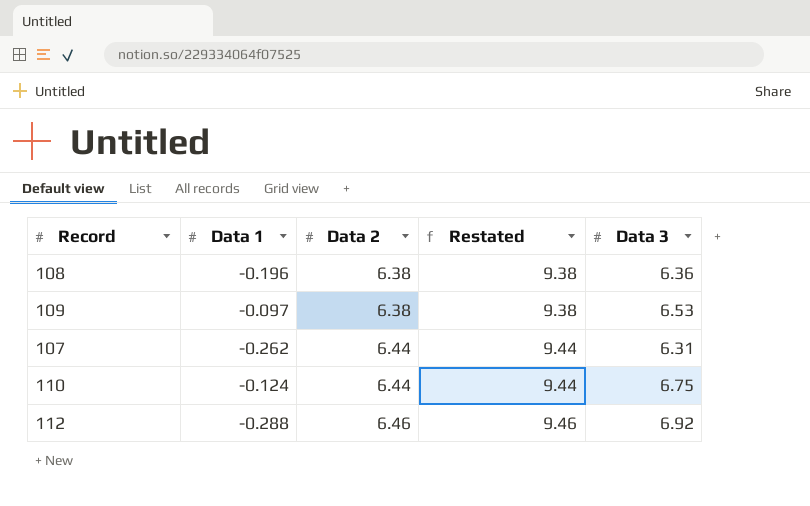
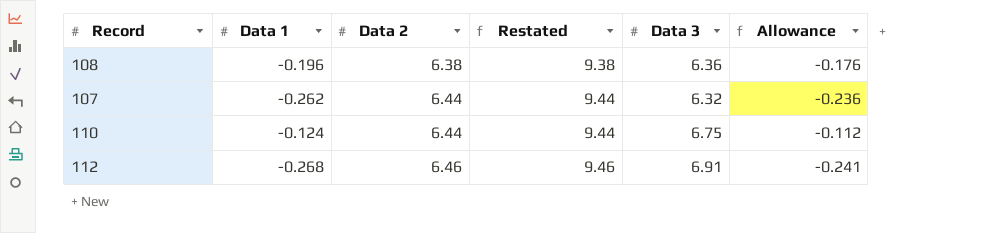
column Allowance | formula: none -> [Data 1] * 0.9
row 109: -0.097 | 6.38 | 9.38 | 6.53 -> none
107 | Data 3: 6.31 -> 6.32
112 | Data 1: -0.288 -> -0.268
112 | Data 3: 6.92 -> 6.91

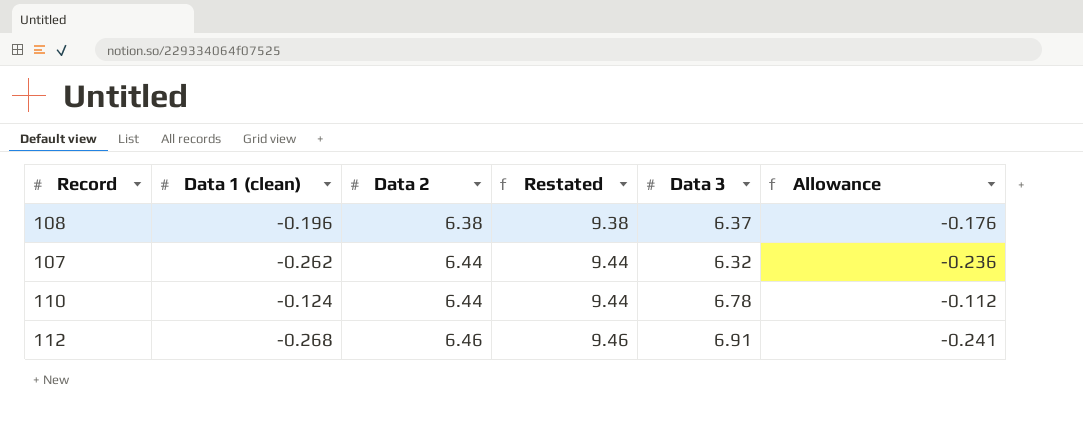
column name: Data 1 -> Data 1 (clean)
108 | Data 3: 6.36 -> 6.37
110 | Data 3: 6.75 -> 6.78

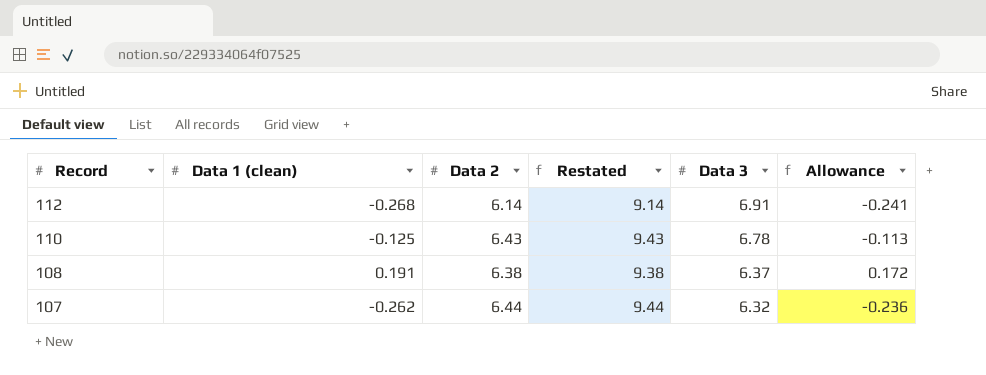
row order: Data 2 ascending -> Record descending
112 | Data 2: 6.46 -> 6.14
112 | Restated: 9.46 -> 9.14
110 | Data 1 (clean): -0.124 -> -0.125
110 | Data 2: 6.44 -> 6.43
110 | Restated: 9.44 -> 9.43
110 | Allowance: -0.112 -> -0.113
108 | Data 1 (clean): -0.196 -> 0.191
108 | Allowance: -0.176 -> 0.172

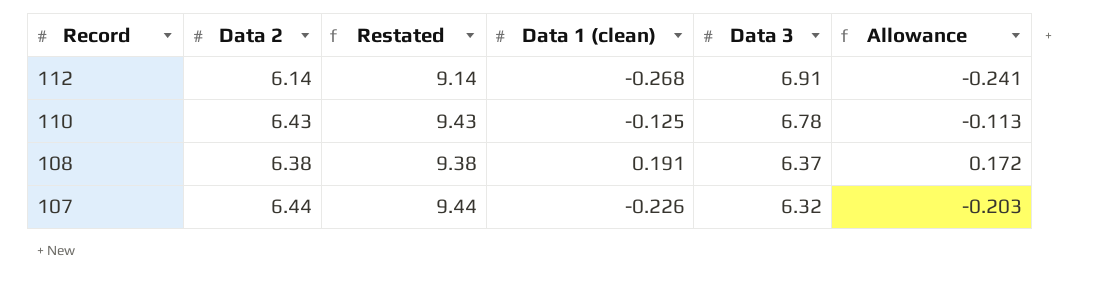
column Data 1 (clean) | position: 2 -> 4
107 | Data 1 (clean): -0.262 -> -0.226
107 | Allowance: -0.236 -> -0.203

